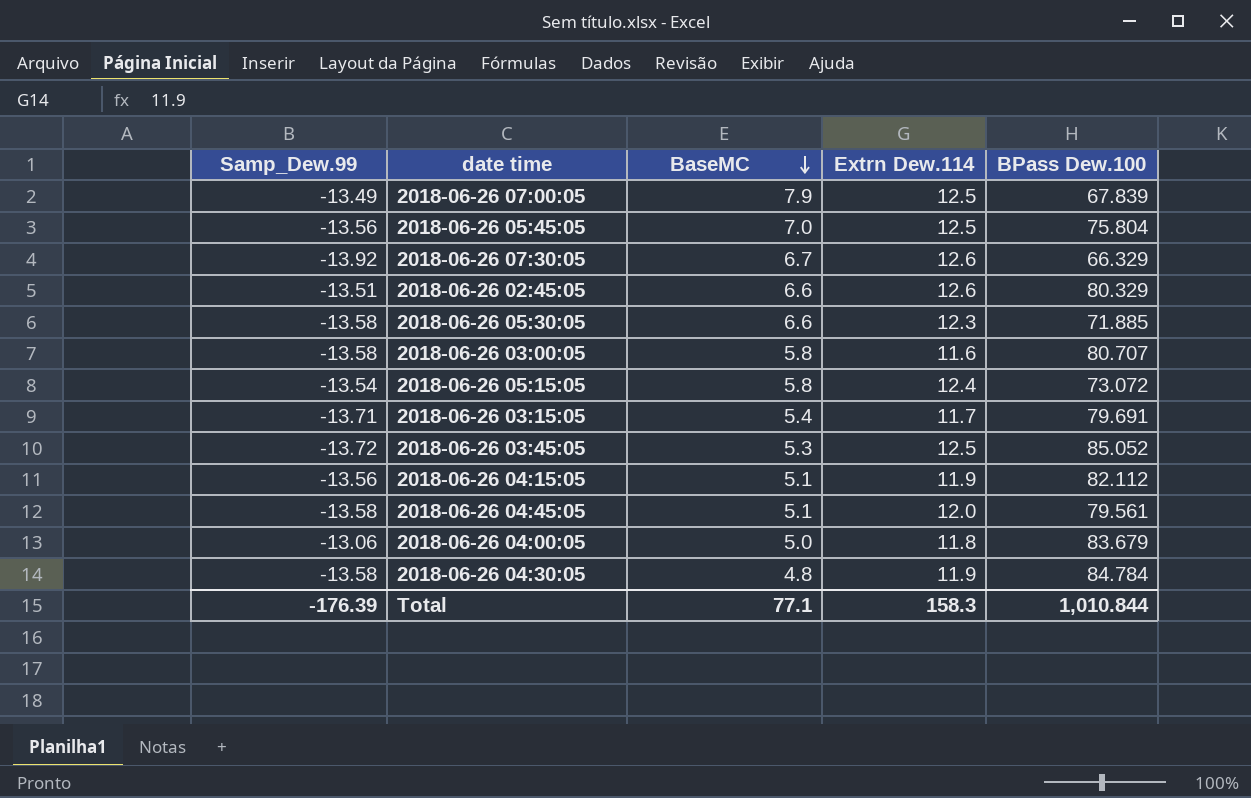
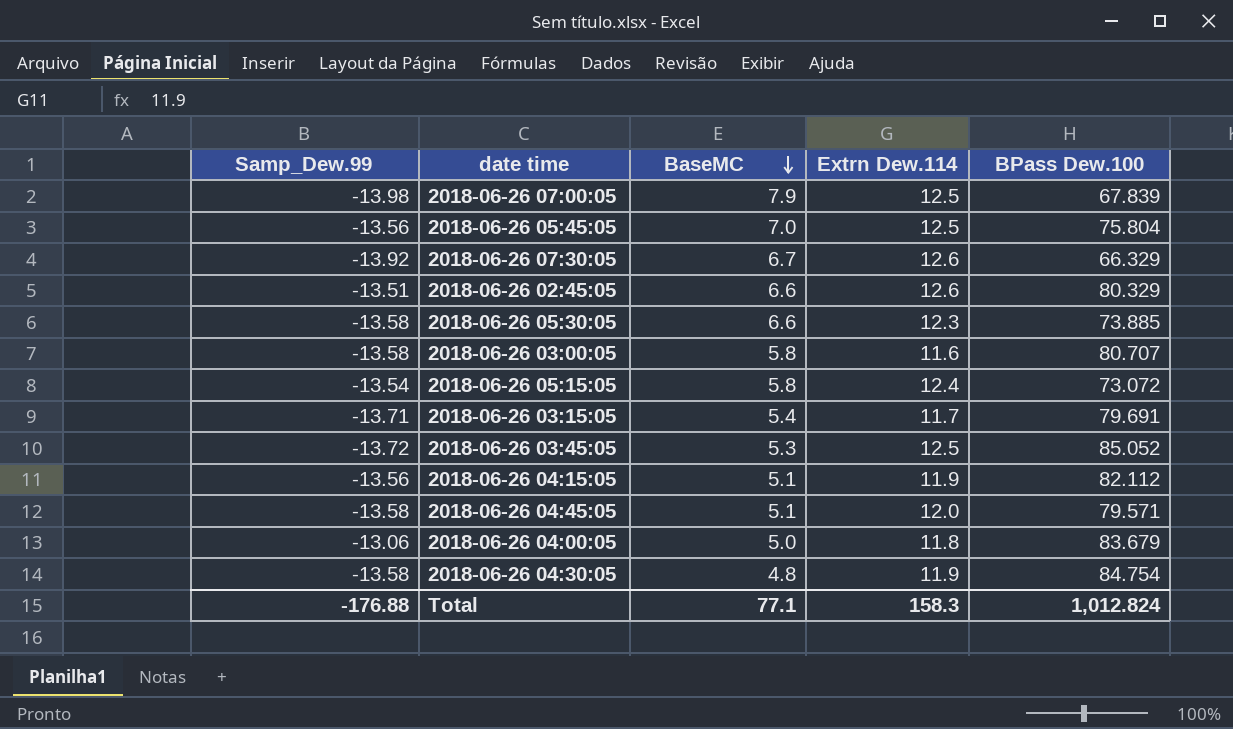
2018-06-26 07:00:05 | Samp_Dew.99: -13.49 -> -13.98
2018-06-26 05:30:05 | BPass Dew.100: 71.885 -> 73.885
2018-06-26 04:45:05 | BPass Dew.100: 79.561 -> 79.571
2018-06-26 04:30:05 | BPass Dew.100: 84.784 -> 84.754
Total | Samp_Dew.99: -176.39 -> -176.88
Total | BPass Dew.100: 1,010.844 -> 1,012.824

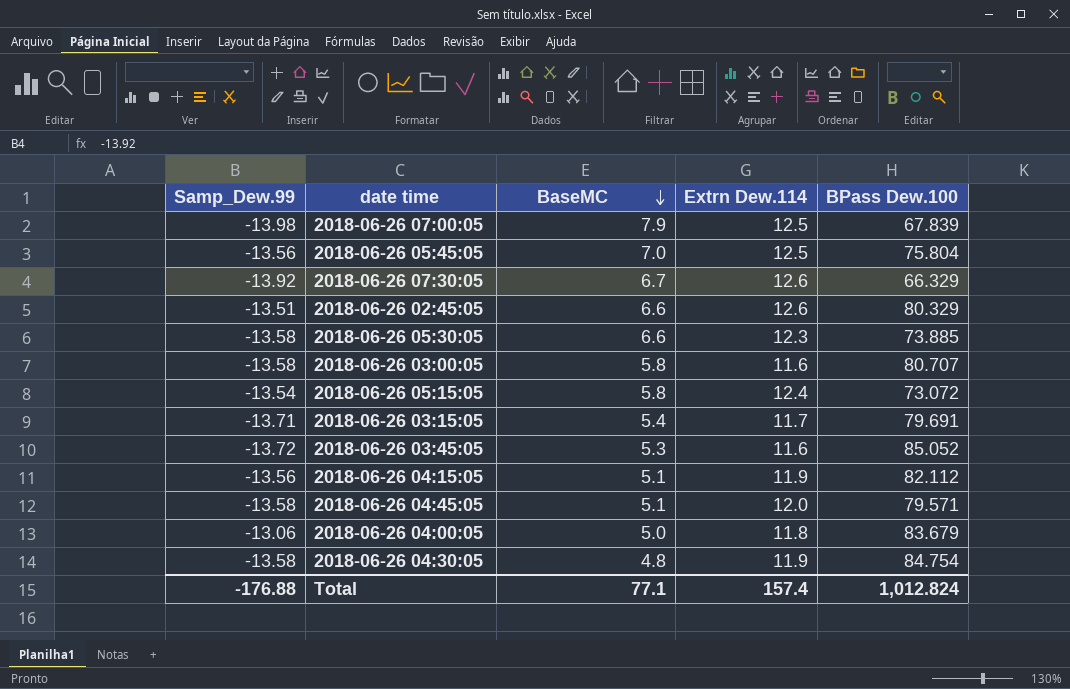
2018-06-26 03:45:05 | Extrn Dew.114: 12.5 -> 11.6
Total | Extrn Dew.114: 158.3 -> 157.4

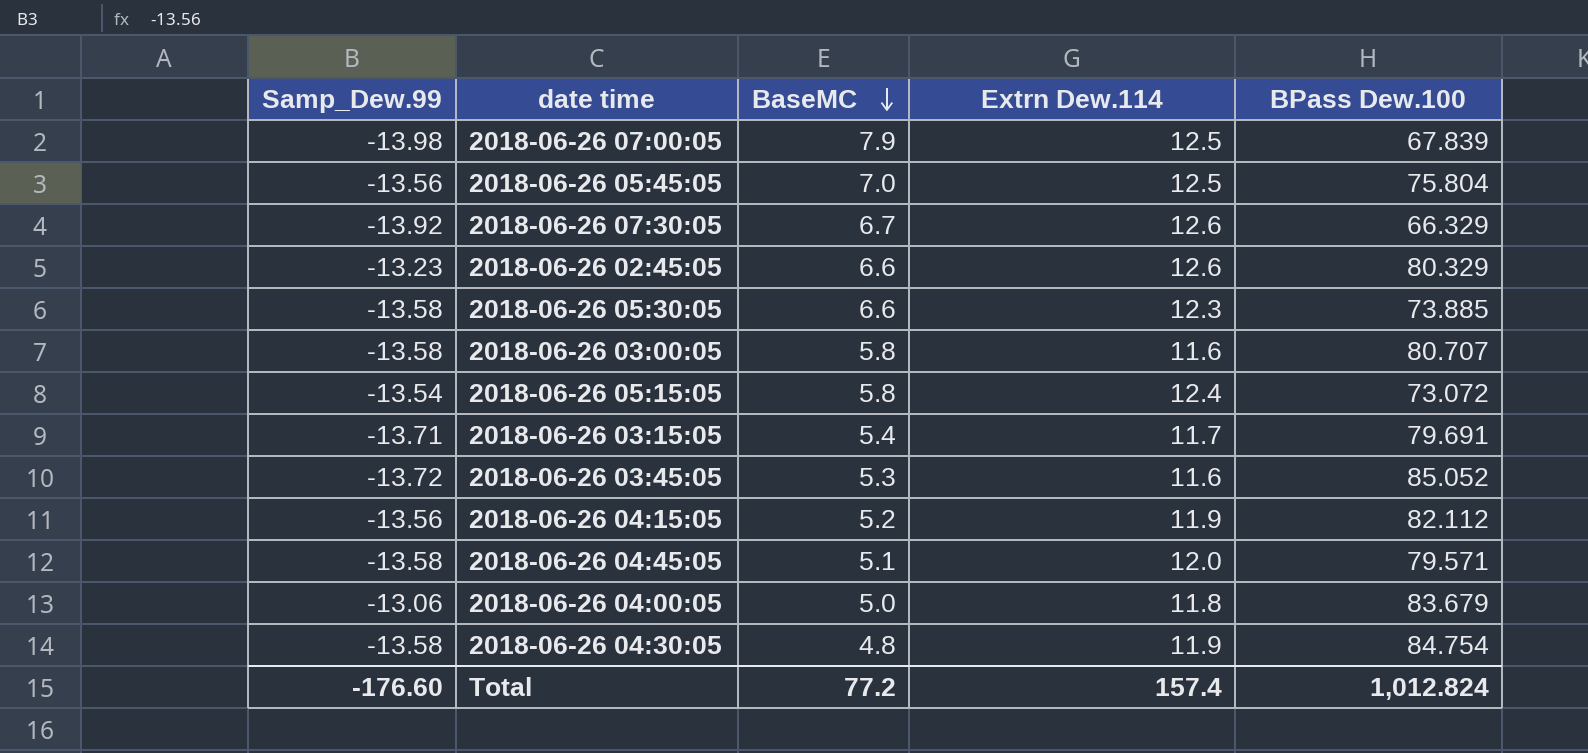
2018-06-26 02:45:05 | Samp_Dew.99: -13.51 -> -13.23
2018-06-26 04:15:05 | BaseMC: 5.1 -> 5.2
Total | Samp_Dew.99: -176.88 -> -176.60
Total | BaseMC: 77.1 -> 77.2

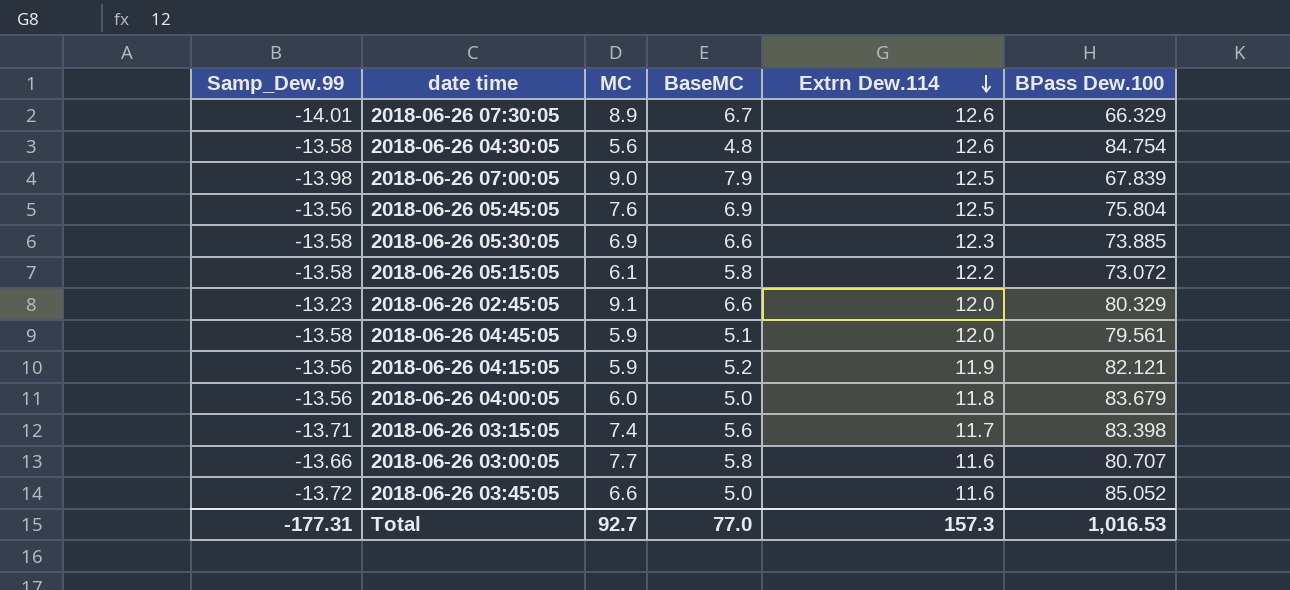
row order: BaseMC descending -> Extrn Dew.114 descending
column MC | position: none -> 3
2018-06-26 07:30:05 | Samp_Dew.99: -13.92 -> -14.01
2018-06-26 04:30:05 | Extrn Dew.114: 11.9 -> 12.6
2018-06-26 05:45:05 | BaseMC: 7.0 -> 6.9
2018-06-26 05:15:05 | Samp_Dew.99: -13.54 -> -13.58
2018-06-26 05:15:05 | Extrn Dew.114: 12.4 -> 12.2
2018-06-26 02:45:05 | Extrn Dew.114: 12.6 -> 12.0
2018-06-26 04:45:05 | BPass Dew.100: 79.571 -> 79.561
2018-06-26 04:15:05 | BPass Dew.100: 82.112 -> 82.121
2018-06-26 04:00:05 | Samp_Dew.99: -13.06 -> -13.56
2018-06-26 03:15:05 | BaseMC: 5.4 -> 5.6
2018-06-26 03:15:05 | BPass Dew.100: 79.691 -> 83.398
2018-06-26 03:00:05 | Samp_Dew.99: -13.58 -> -13.66
2018-06-26 03:45:05 | BaseMC: 5.3 -> 5.0
Total | Samp_Dew.99: -176.60 -> -177.31
Total | BaseMC: 77.2 -> 77.0
Total | Extrn Dew.114: 157.4 -> 157.3
Total | BPass Dew.100: 1,012.824 -> 1,016.53

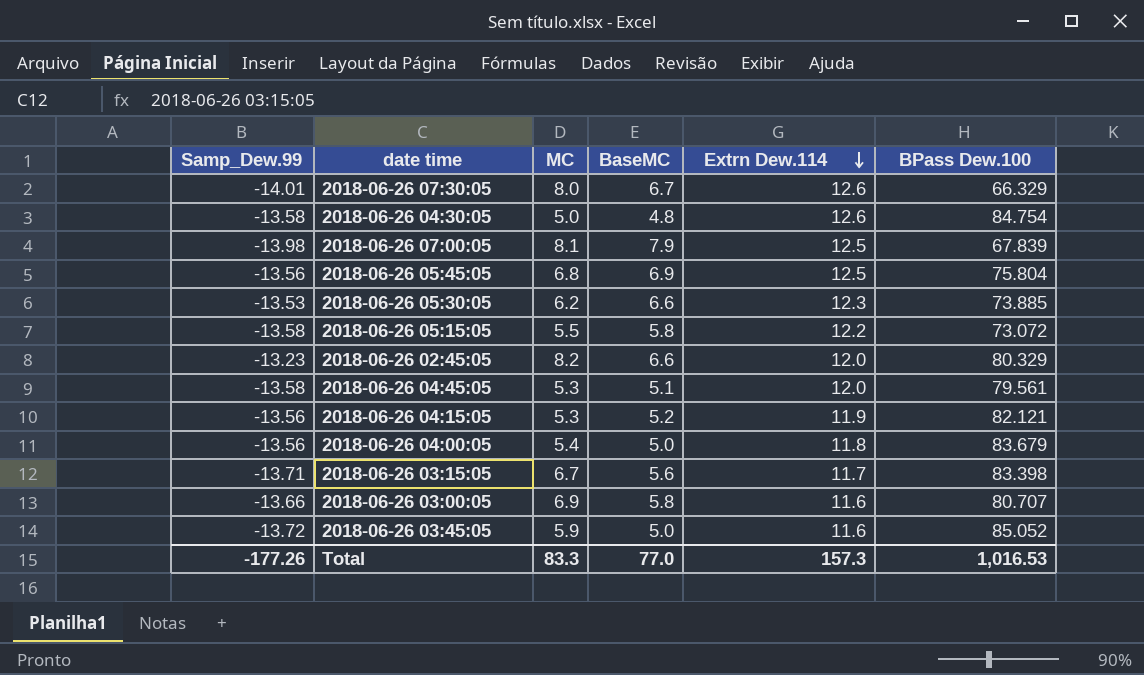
2018-06-26 07:30:05 | MC: 8.9 -> 8.0
2018-06-26 04:30:05 | MC: 5.6 -> 5.0
2018-06-26 07:00:05 | MC: 9.0 -> 8.1
2018-06-26 05:45:05 | MC: 7.6 -> 6.8
2018-06-26 05:30:05 | Samp_Dew.99: -13.58 -> -13.53
2018-06-26 05:30:05 | MC: 6.9 -> 6.2
2018-06-26 05:15:05 | MC: 6.1 -> 5.5
2018-06-26 02:45:05 | MC: 9.1 -> 8.2
2018-06-26 04:45:05 | MC: 5.9 -> 5.3
2018-06-26 04:15:05 | MC: 5.9 -> 5.3
2018-06-26 04:00:05 | MC: 6.0 -> 5.4
2018-06-26 03:15:05 | MC: 7.4 -> 6.7
2018-06-26 03:00:05 | MC: 7.7 -> 6.9
2018-06-26 03:45:05 | MC: 6.6 -> 5.9
Total | Samp_Dew.99: -177.31 -> -177.26
Total | MC: 92.7 -> 83.3

